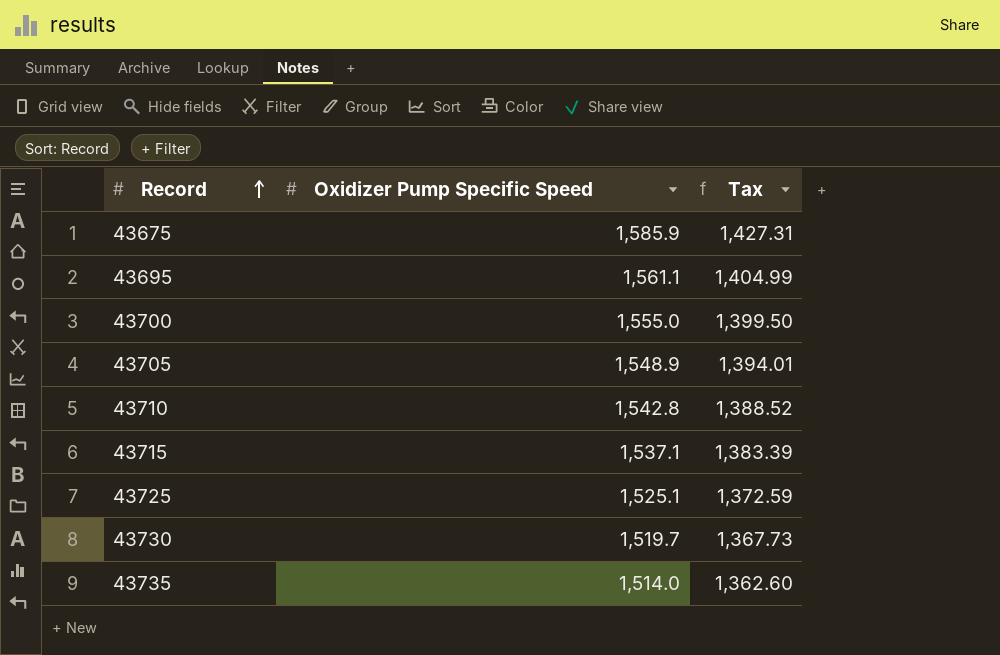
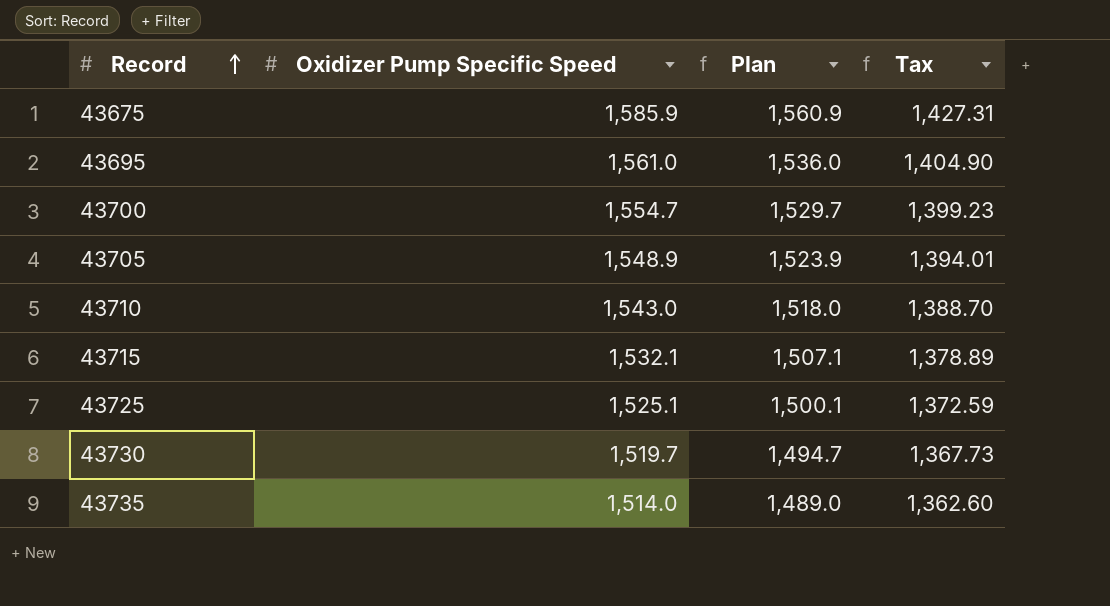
column Plan | formula: none -> [Oxidizer Pump Specific Speed] - 25
43695 | Oxidizer Pump Specific Speed: 1,561.1 -> 1,561.0
43695 | Tax: 1,404.99 -> 1,404.90
43700 | Oxidizer Pump Specific Speed: 1,555.0 -> 1,554.7
43700 | Tax: 1,399.50 -> 1,399.23
43710 | Oxidizer Pump Specific Speed: 1,542.8 -> 1,543.0
43710 | Tax: 1,388.52 -> 1,388.70
43715 | Oxidizer Pump Specific Speed: 1,537.1 -> 1,532.1
43715 | Tax: 1,383.39 -> 1,378.89

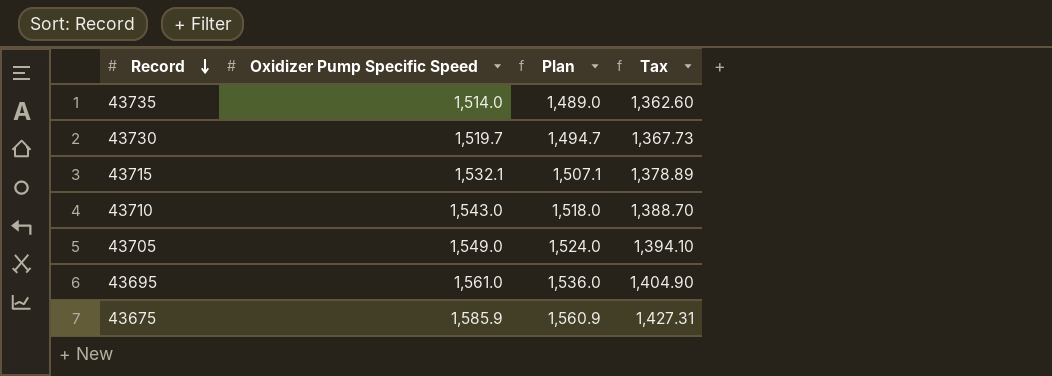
row order: Record ascending -> Record descending
row 43700: 1,554.7 | 1,529.7 | 1,399.23 -> none
row 43725: 1,525.1 | 1,500.1 | 1,372.59 -> none
43705 | Oxidizer Pump Specific Speed: 1,548.9 -> 1,549.0
43705 | Plan: 1,523.9 -> 1,524.0
43705 | Tax: 1,394.01 -> 1,394.10

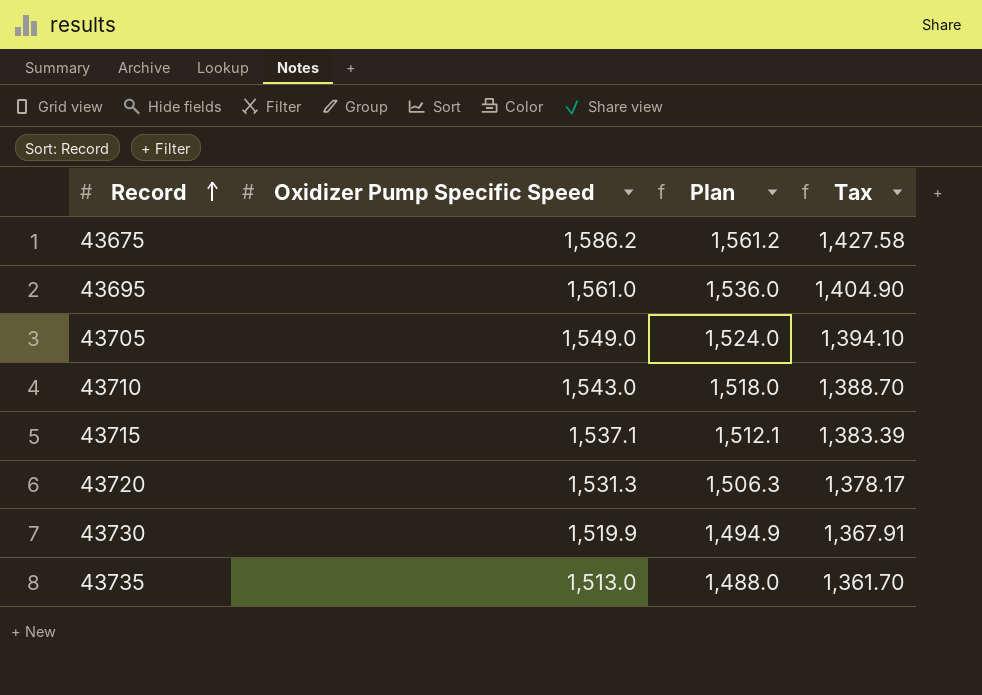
row order: Record descending -> Record ascending
43675 | Oxidizer Pump Specific Speed: 1,585.9 -> 1,586.2
43675 | Plan: 1,560.9 -> 1,561.2
43675 | Tax: 1,427.31 -> 1,427.58
43715 | Oxidizer Pump Specific Speed: 1,532.1 -> 1,537.1
43715 | Plan: 1,507.1 -> 1,512.1
43715 | Tax: 1,378.89 -> 1,383.39
row 43720: none -> 1,531.3 | 1,506.3 | 1,378.17
43730 | Oxidizer Pump Specific Speed: 1,519.7 -> 1,519.9
43730 | Plan: 1,494.7 -> 1,494.9
43730 | Tax: 1,367.73 -> 1,367.91
43735 | Oxidizer Pump Specific Speed: 1,514.0 -> 1,513.0
43735 | Plan: 1,489.0 -> 1,488.0
43735 | Tax: 1,362.60 -> 1,361.70

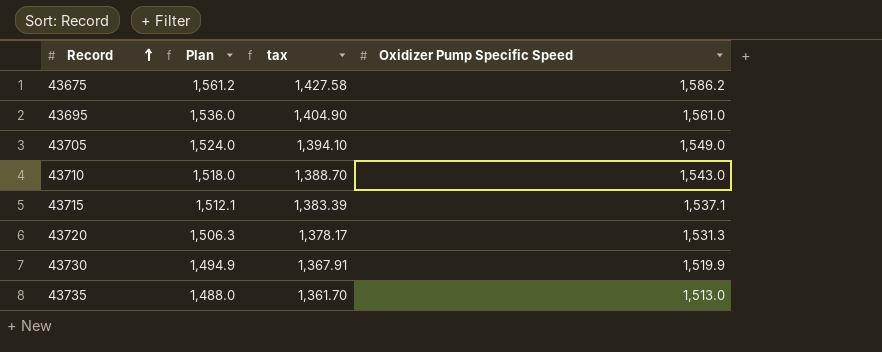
column name: Tax -> tax
column Oxidizer Pump Specific Speed | position: 2 -> 4

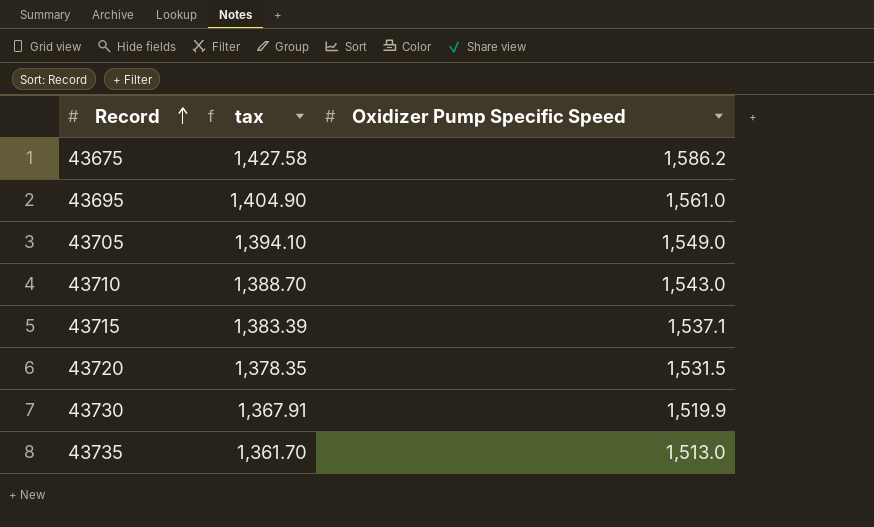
column Plan | formula: [Oxidizer Pump Specific Speed] - 25 -> none
43720 | tax: 1,378.17 -> 1,378.35
43720 | Oxidizer Pump Specific Speed: 1,531.3 -> 1,531.5

